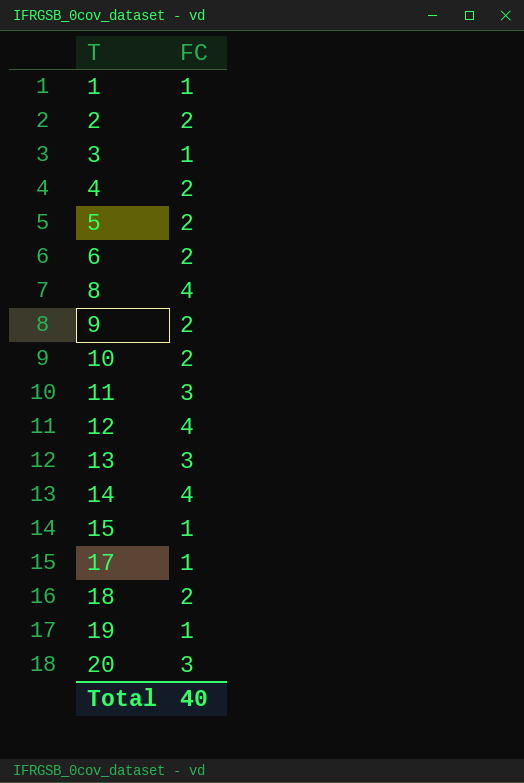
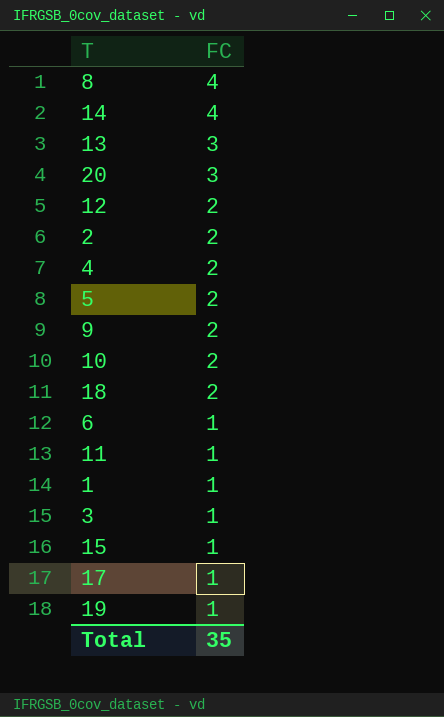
row order: T ascending -> FC descending
12 | FC: 4 -> 2
6 | FC: 2 -> 1
11 | FC: 3 -> 1
Total | FC: 40 -> 35

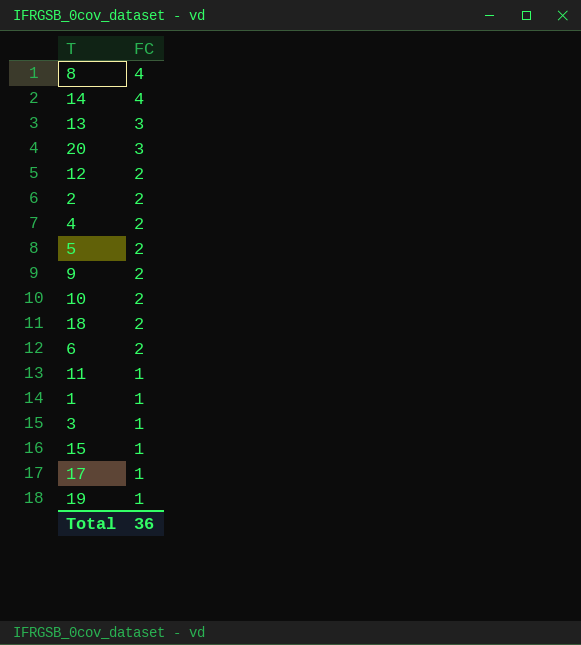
6 | FC: 1 -> 2
Total | FC: 35 -> 36

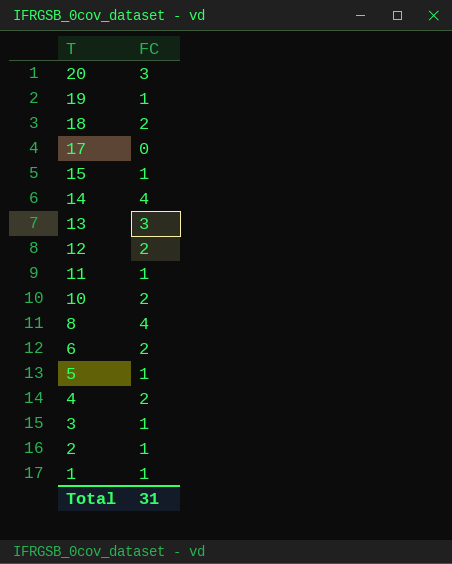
row order: FC descending -> T descending
row 9: 2 -> none
17 | FC: 1 -> 0
5 | FC: 2 -> 1
2 | FC: 2 -> 1
Total | FC: 36 -> 31

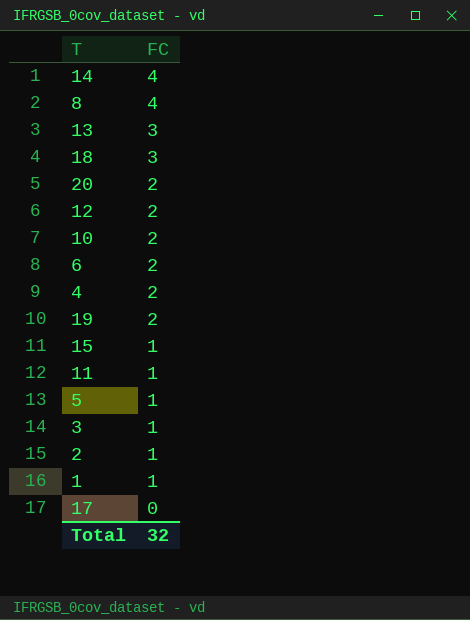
row order: T descending -> FC descending
18 | FC: 2 -> 3
20 | FC: 3 -> 2
19 | FC: 1 -> 2
Total | FC: 31 -> 32

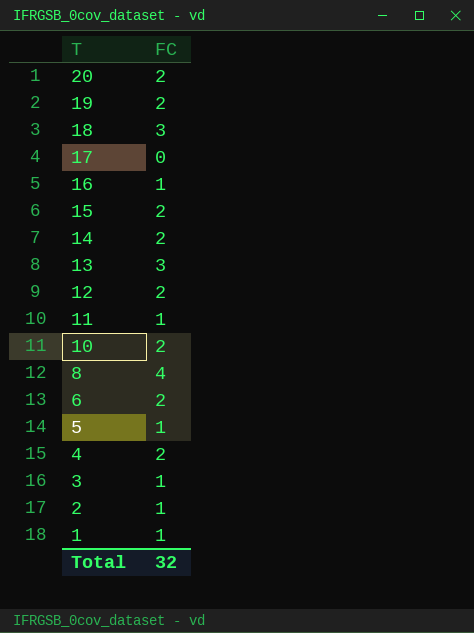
row order: FC descending -> T descending
row 16: none -> 1
15 | FC: 1 -> 2
14 | FC: 4 -> 2

